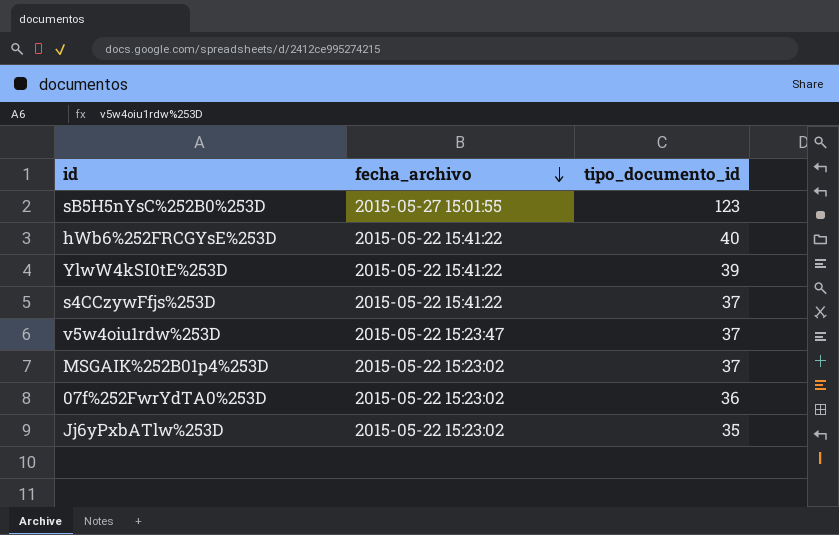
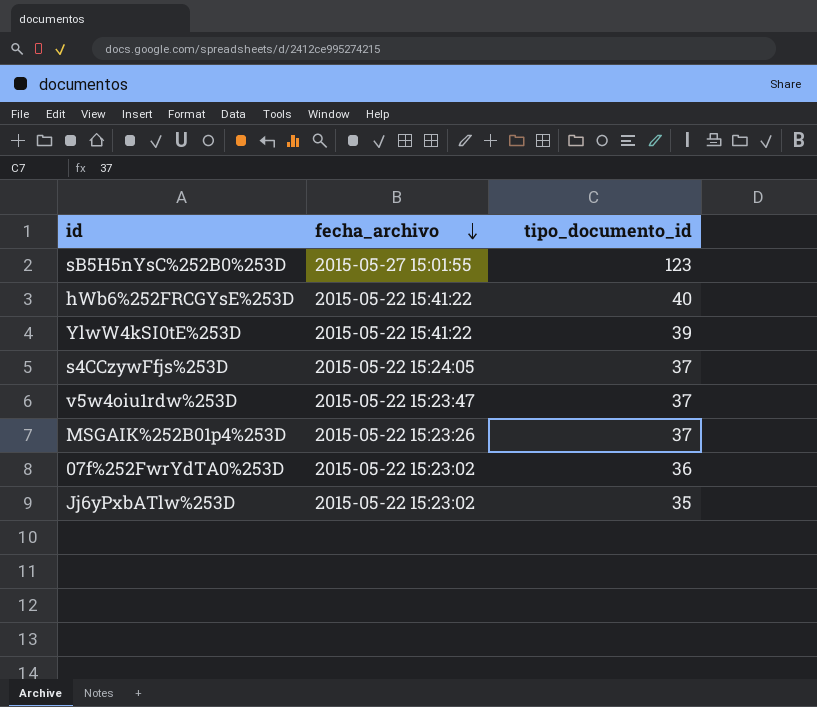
s4CCzywFfjs%253D | fecha_archivo: 2015-05-22 15:41:22 -> 2015-05-22 15:24:05
MSGAIK%252B01p4%253D | fecha_archivo: 2015-05-22 15:23:02 -> 2015-05-22 15:23:26

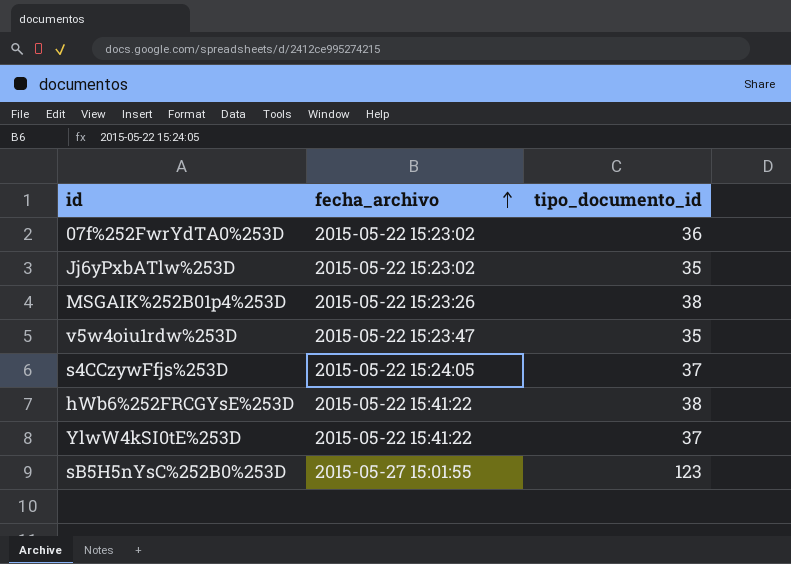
row order: fecha_archivo descending -> fecha_archivo ascending
MSGAIK%252B01p4%253D | tipo_documento_id: 37 -> 38
v5w4oiu1rdw%253D | tipo_documento_id: 37 -> 35
hWb6%252FRCGYsE%253D | tipo_documento_id: 40 -> 38
YlwW4kSI0tE%253D | tipo_documento_id: 39 -> 37

